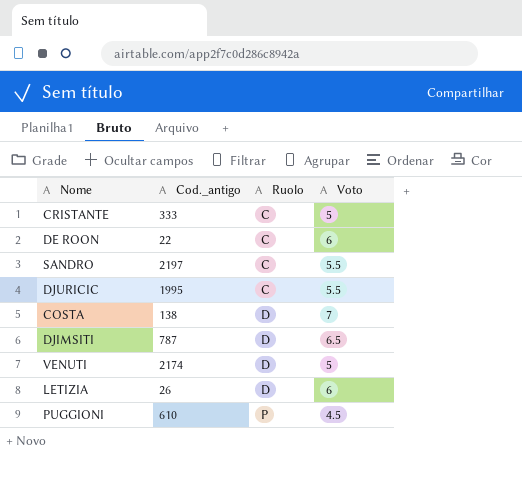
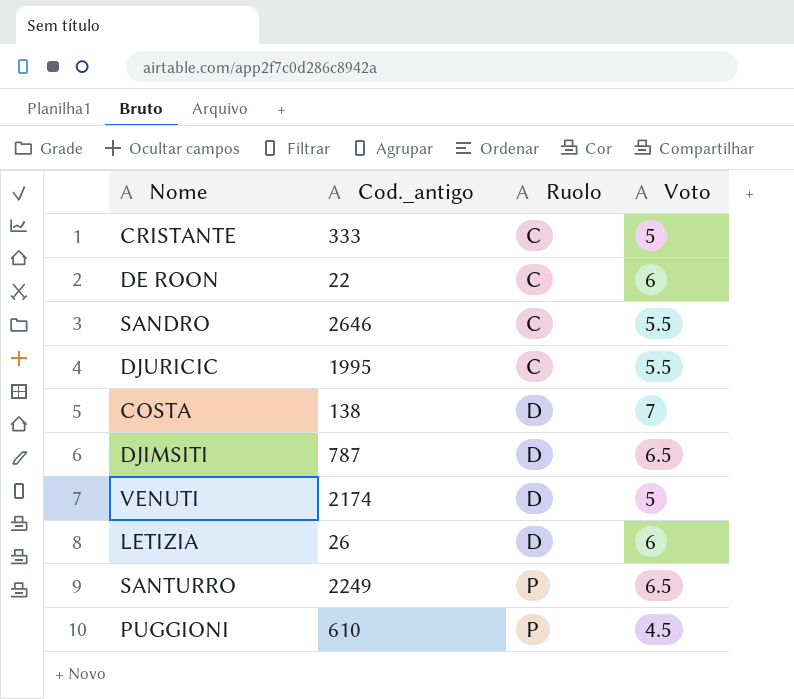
SANDRO | Cod._antigo: 2197 -> 2646
row SANTURRO: none -> 2249 | P | 6.5

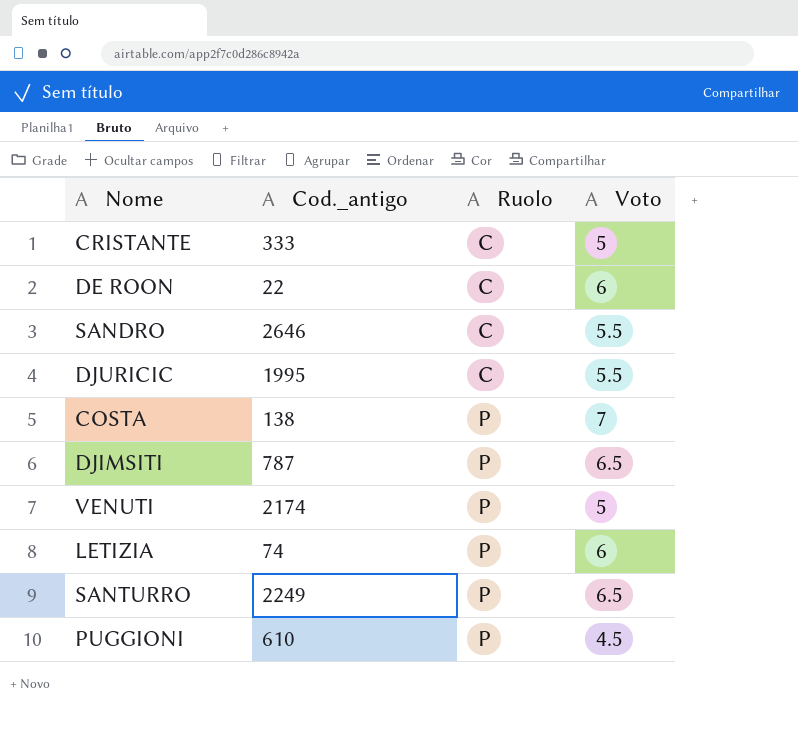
COSTA | Ruolo: D -> P
DJIMSITI | Ruolo: D -> P
VENUTI | Ruolo: D -> P
LETIZIA | Cod._antigo: 26 -> 74
LETIZIA | Ruolo: D -> P

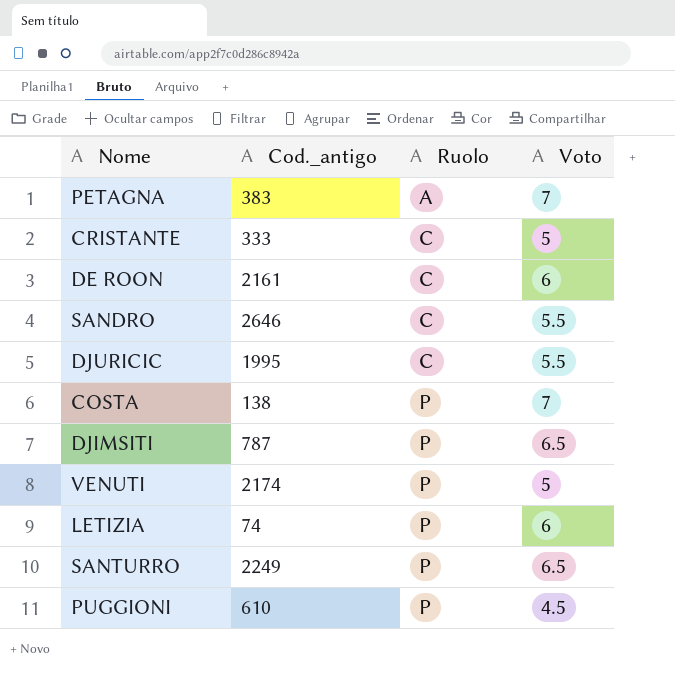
row PETAGNA: none -> 383 | A | 7
DE ROON | Cod._antigo: 22 -> 2161

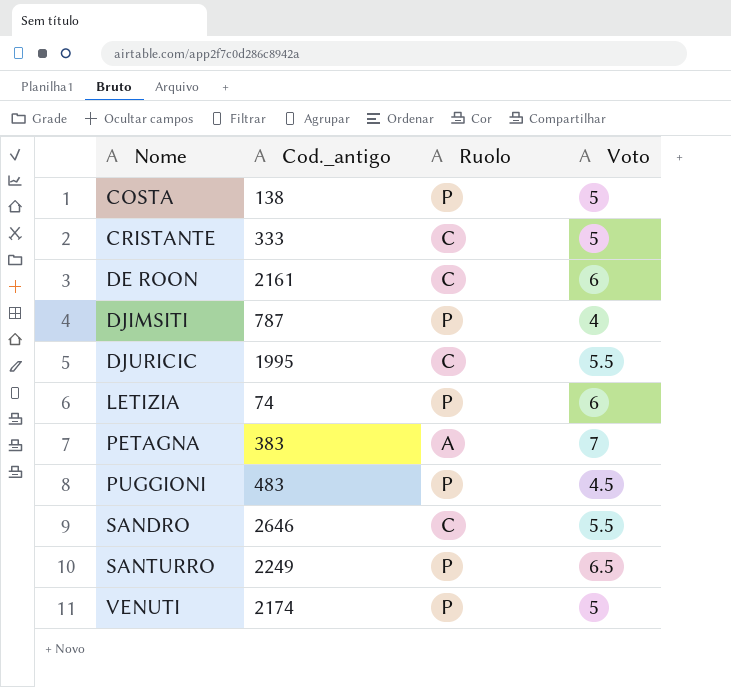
row order: Ruolo ascending -> Nome ascending
COSTA | Voto: 7 -> 5
DJIMSITI | Voto: 6.5 -> 4
PUGGIONI | Cod._antigo: 610 -> 483

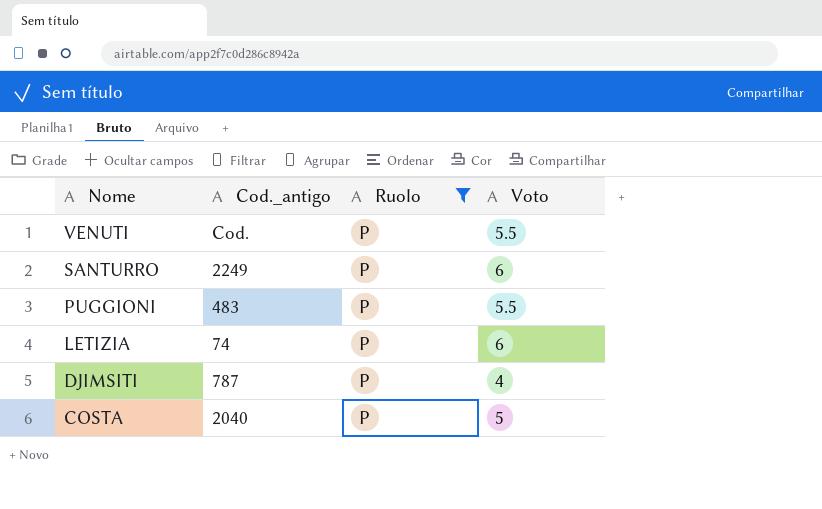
filter: none -> Ruolo = P
row order: Nome ascending -> Nome descending
VENUTI | Cod._antigo: 2174 -> Cod.
VENUTI | Voto: 5 -> 5.5
SANTURRO | Voto: 6.5 -> 6
PUGGIONI | Voto: 4.5 -> 5.5
COSTA | Cod._antigo: 138 -> 2040

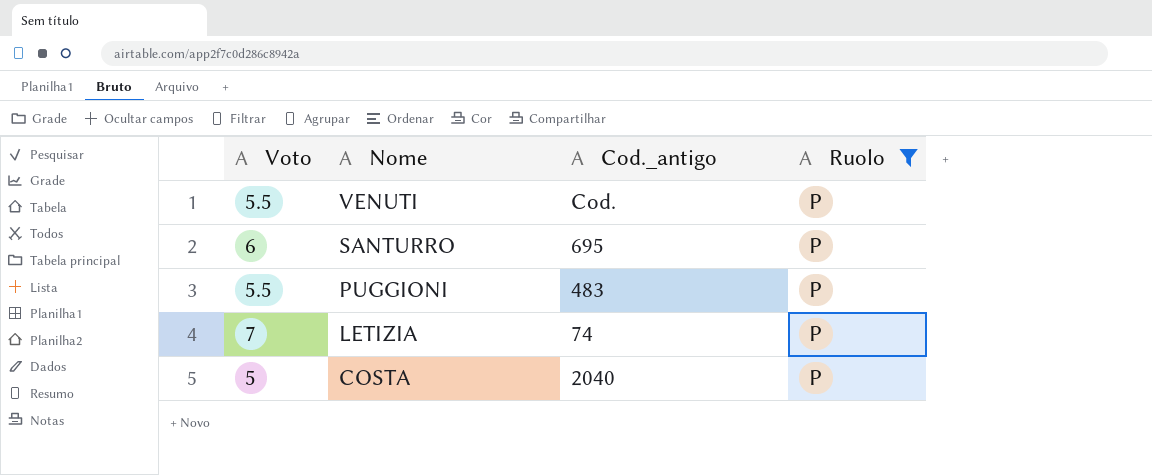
column Voto | position: 4 -> 1
row DJIMSITI: 787 | P | 4 -> none
SANTURRO | Cod._antigo: 2249 -> 695
LETIZIA | Voto: 6 -> 7

